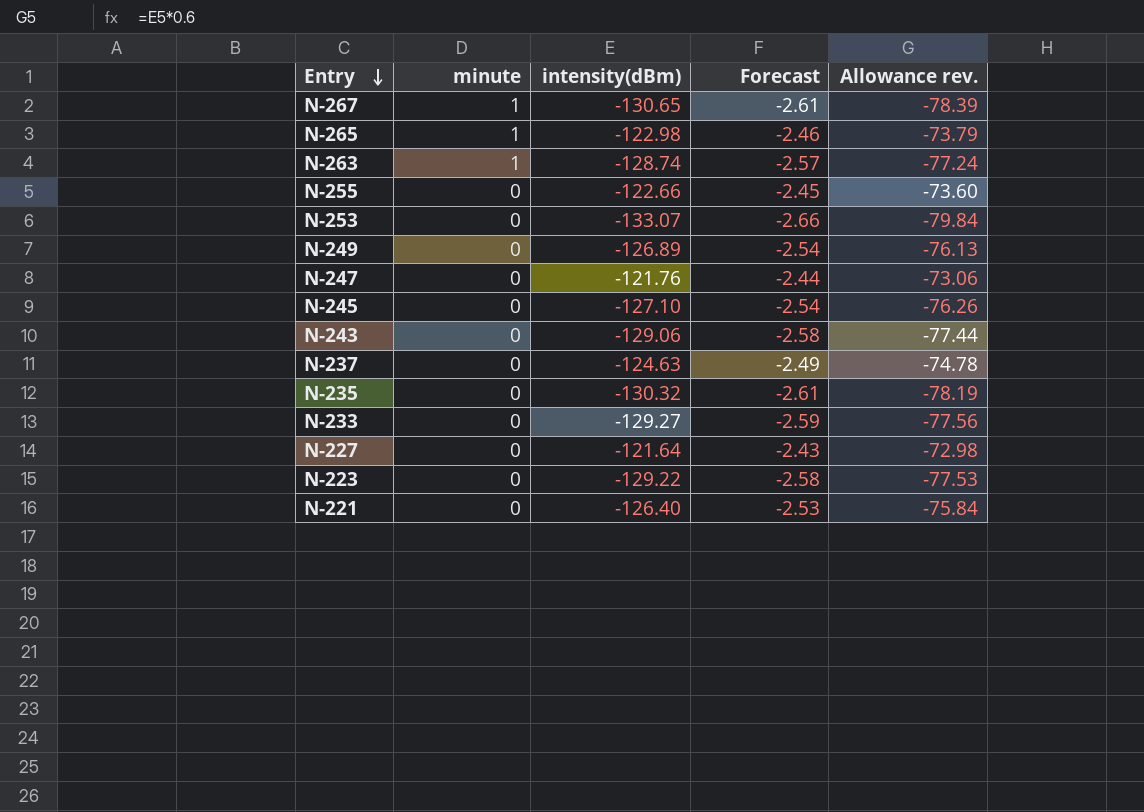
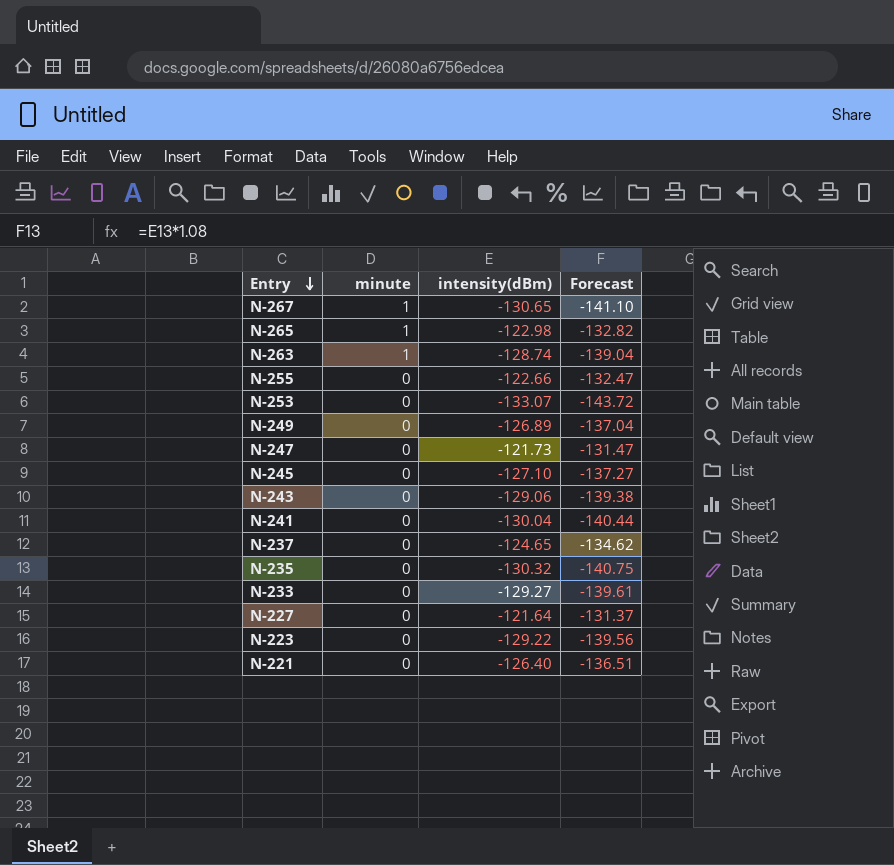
column Allowance rev. | formula: [intensity(dBm)] * 0.6 -> none
column Forecast | formula: [intensity(dBm)] * 0.02 -> [intensity(dBm)] * 1.08
N-247 | intensity(dBm): -121.76 -> -121.73
row N-241: none -> 0 | -130.04 | -140.44
N-237 | intensity(dBm): -124.63 -> -124.65

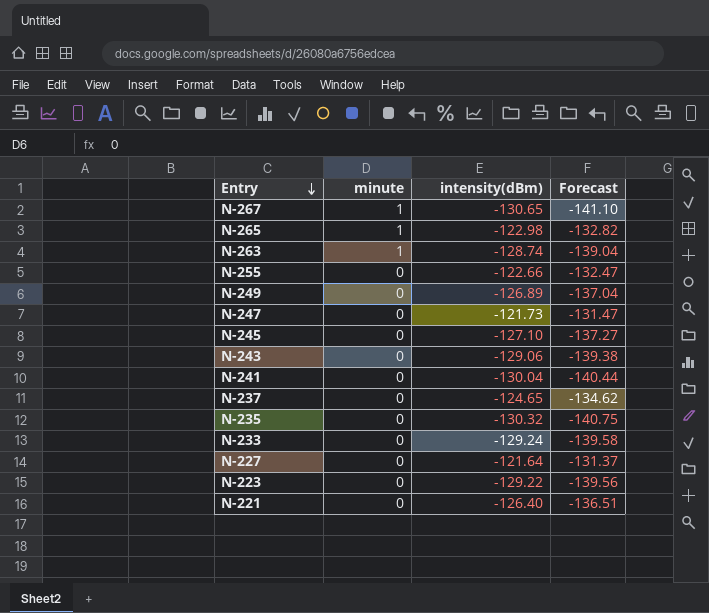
row N-253: 0 | -133.07 | -143.72 -> none
N-233 | intensity(dBm): -129.27 -> -129.24
N-233 | Forecast: -139.61 -> -139.58

